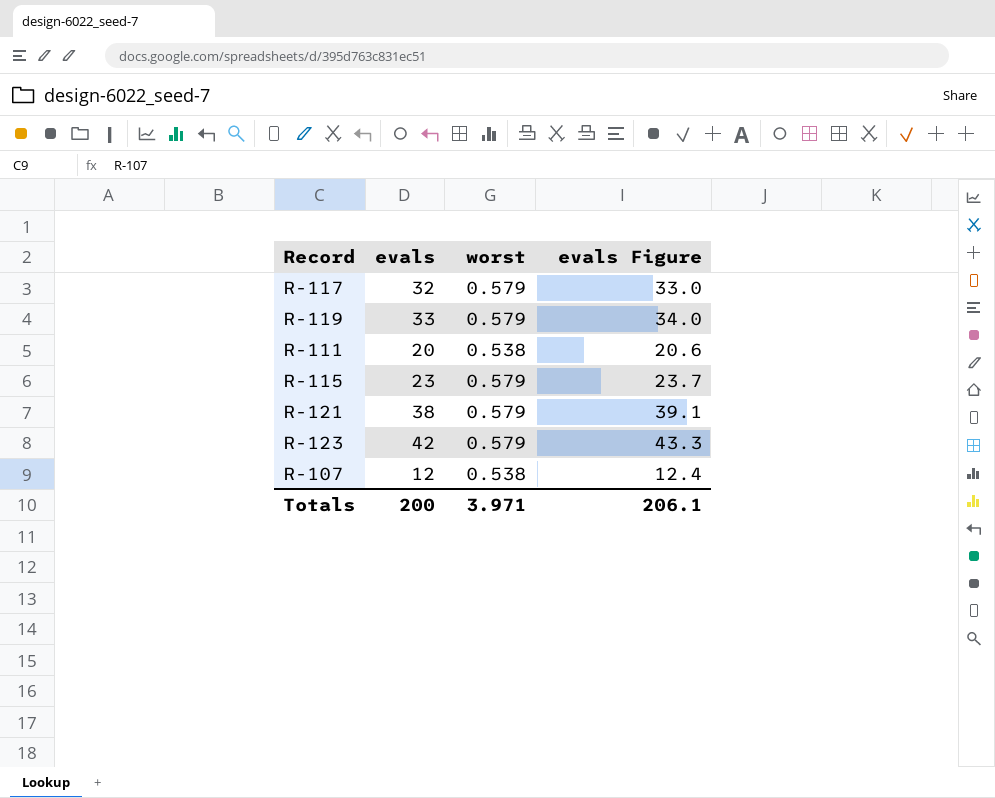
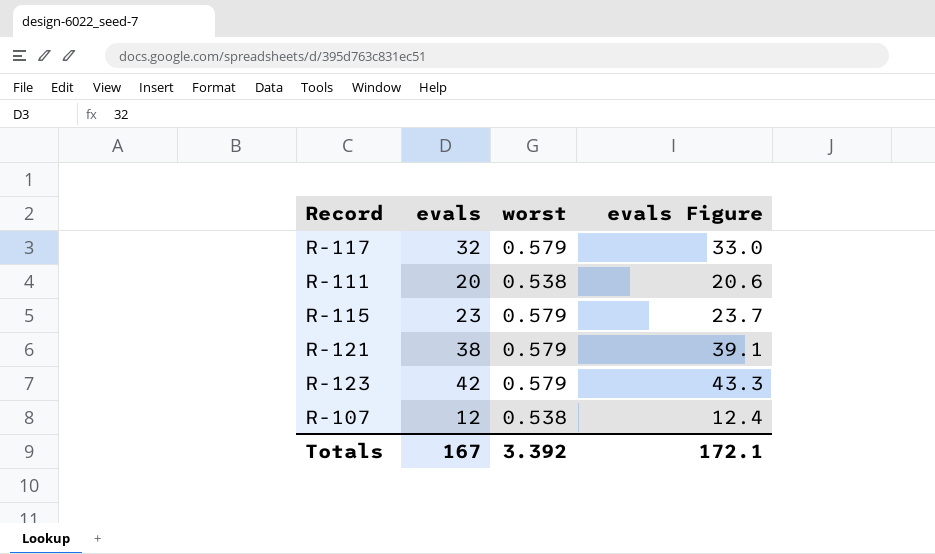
row R-119: 33 | 0.579 | 34.0 -> none
Totals | evals: 200 -> 167
Totals | worst: 3.971 -> 3.392
Totals | evals Figure: 206.1 -> 172.1

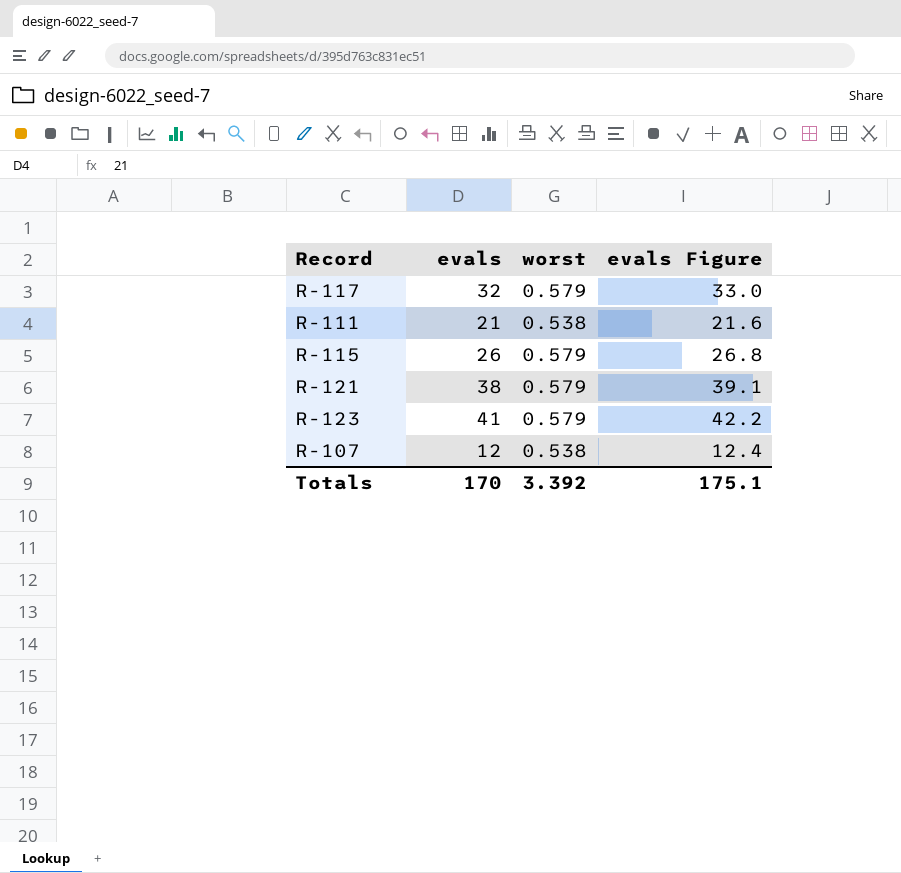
R-111 | evals: 20 -> 21
R-111 | evals Figure: 20.6 -> 21.6
R-115 | evals: 23 -> 26
R-115 | evals Figure: 23.7 -> 26.8
R-123 | evals: 42 -> 41
R-123 | evals Figure: 43.3 -> 42.2
Totals | evals: 167 -> 170
Totals | evals Figure: 172.1 -> 175.1

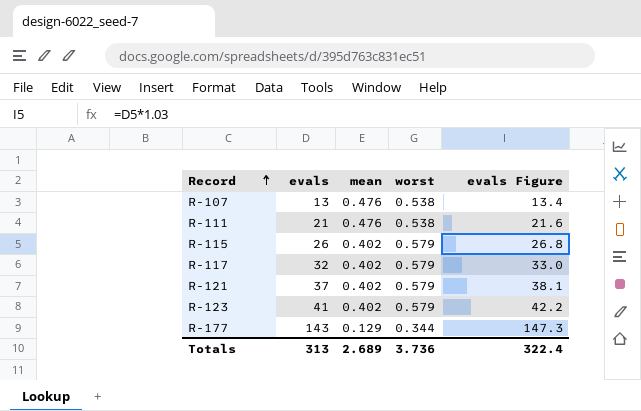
row order: none -> Record ascending
column mean | position: none -> 3
R-107 | evals: 12 -> 13
R-107 | evals Figure: 12.4 -> 13.4
R-121 | evals: 38 -> 37
R-121 | evals Figure: 39.1 -> 38.1
row R-177: none -> 143 | 0.129 | 0.344 | 147.3
Totals | evals: 170 -> 313
Totals | worst: 3.392 -> 3.736
Totals | evals Figure: 175.1 -> 322.4

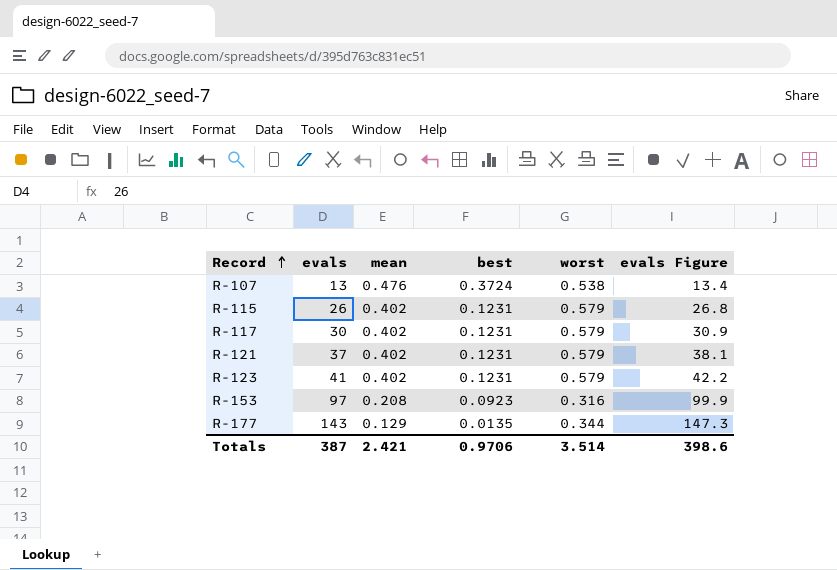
column best | position: none -> 4
row R-111: 21 | 0.476 | 0.538 | 21.6 -> none
R-117 | evals: 32 -> 30
R-117 | evals Figure: 33.0 -> 30.9
row R-153: none -> 97 | 0.208 | 0.0923 | 0.316 | 99.9
Totals | evals: 313 -> 387
Totals | mean: 2.689 -> 2.421
Totals | worst: 3.736 -> 3.514
Totals | evals Figure: 322.4 -> 398.6

